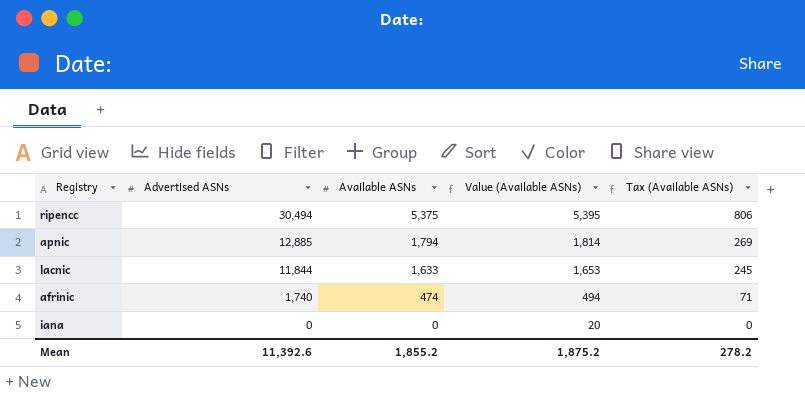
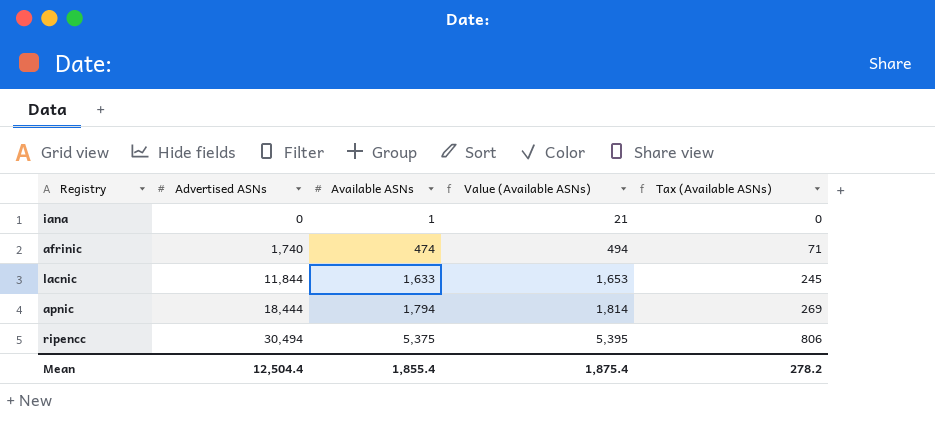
row order: Advertised ASNs descending -> Advertised ASNs ascending
iana | Available ASNs: 0 -> 1
iana | Value (Available ASNs): 20 -> 21
apnic | Advertised ASNs: 12,885 -> 18,444
Mean | Advertised ASNs: 11,392.6 -> 12,504.4
Mean | Available ASNs: 1,855.2 -> 1,855.4
Mean | Value (Available ASNs): 1,875.2 -> 1,875.4

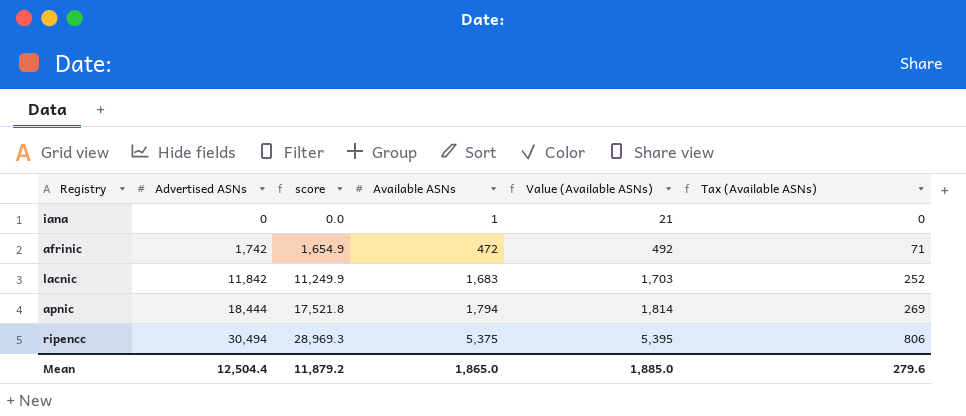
column score | formula: none -> [Advertised ASNs] * 0.95
afrinic | Advertised ASNs: 1,740 -> 1,742
afrinic | Available ASNs: 474 -> 472
afrinic | Value (Available ASNs): 494 -> 492
lacnic | Advertised ASNs: 11,844 -> 11,842
lacnic | Available ASNs: 1,633 -> 1,683
lacnic | Value (Available ASNs): 1,653 -> 1,703
lacnic | Tax (Available ASNs): 245 -> 252
Mean | Available ASNs: 1,855.4 -> 1,865.0
Mean | Value (Available ASNs): 1,875.4 -> 1,885.0
Mean | Tax (Available ASNs): 278.2 -> 279.6

